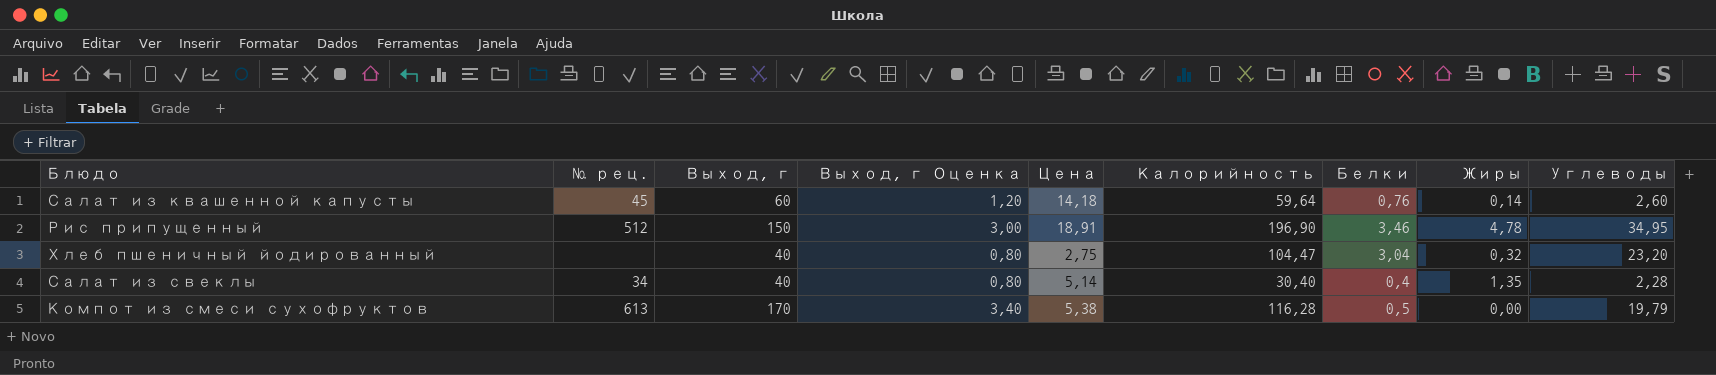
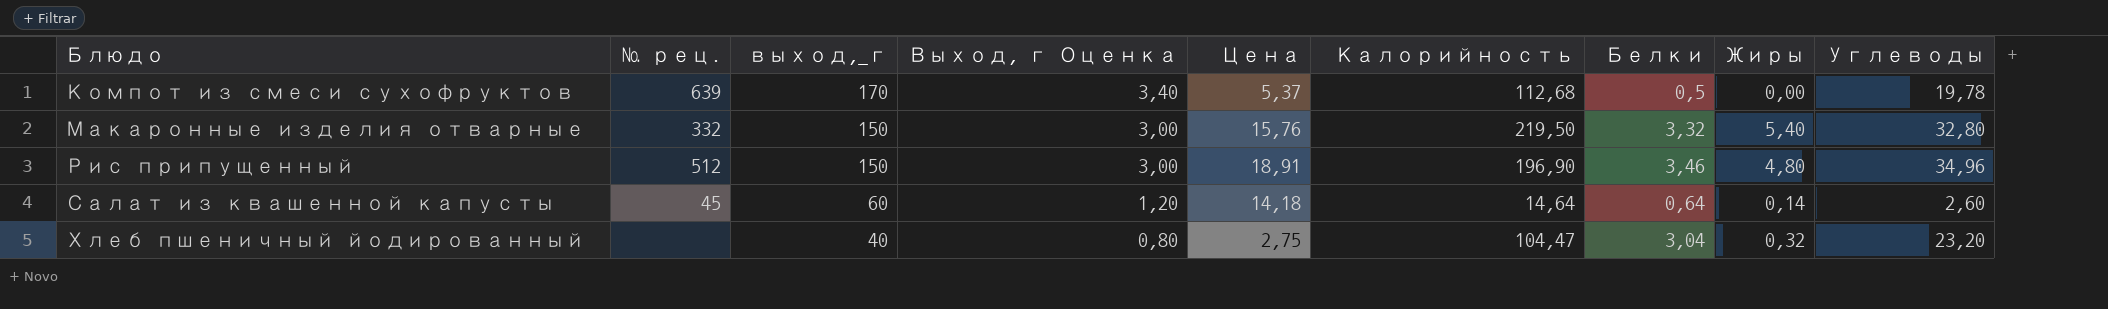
row order: none -> Блюдо ascending
column name: Выход, г -> выход,_г
row Салат из свеклы: 34 | 40 | 0,80 | 5,14 | 30,40 | 0,4 | 1,35 | 2,28 -> none
Компот из смеси сухофруктов | № рец.: 613 -> 639
Компот из смеси сухофруктов | Цена: 5,38 -> 5,37
Компот из смеси сухофруктов | Калорийность: 116,28 -> 112,68
Компот из смеси сухофруктов | Углеводы: 19,79 -> 19,78
row Макаронные изделия отварные: none -> 332 | 150 | 3,00 | 15,76 | 219,50 | 3,32 | 5,40 | 32,80
Рис припущенный | Жиры: 4,78 -> 4,80
Рис припущенный | Углеводы: 34,95 -> 34,96
Салат из квашенной капусты | Калорийность: 59,64 -> 14,64
Салат из квашенной капусты | Белки: 0,76 -> 0,64

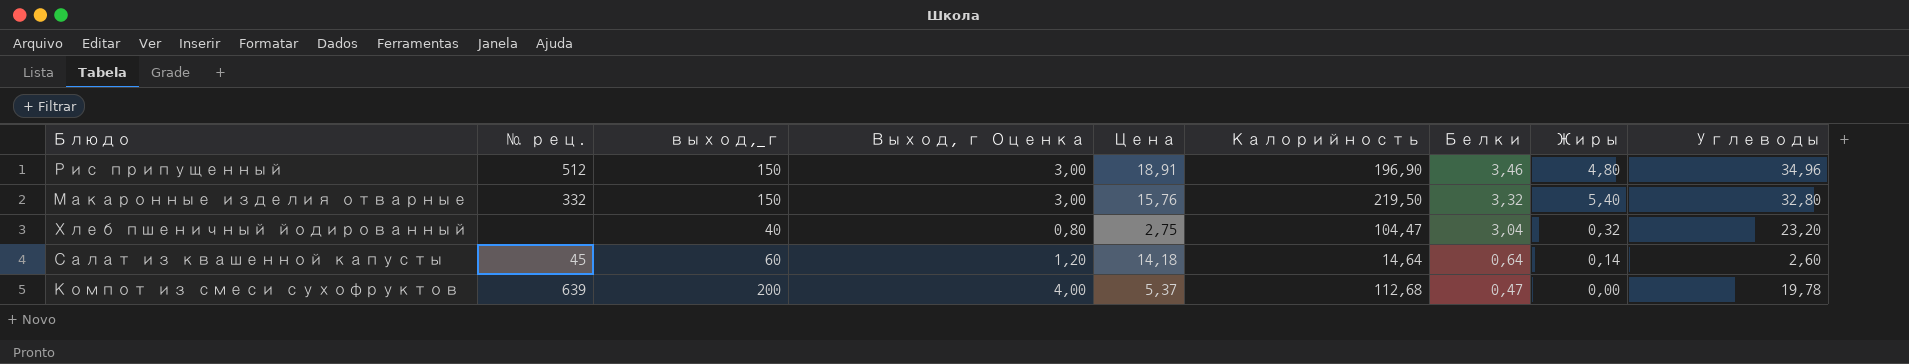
row order: Блюдо ascending -> Белки descending
Компот из смеси сухофруктов | выход,_г: 170 -> 200
Компот из смеси сухофруктов | Выход, г Оценка: 3,40 -> 4,00
Компот из смеси сухофруктов | Белки: 0,5 -> 0,47

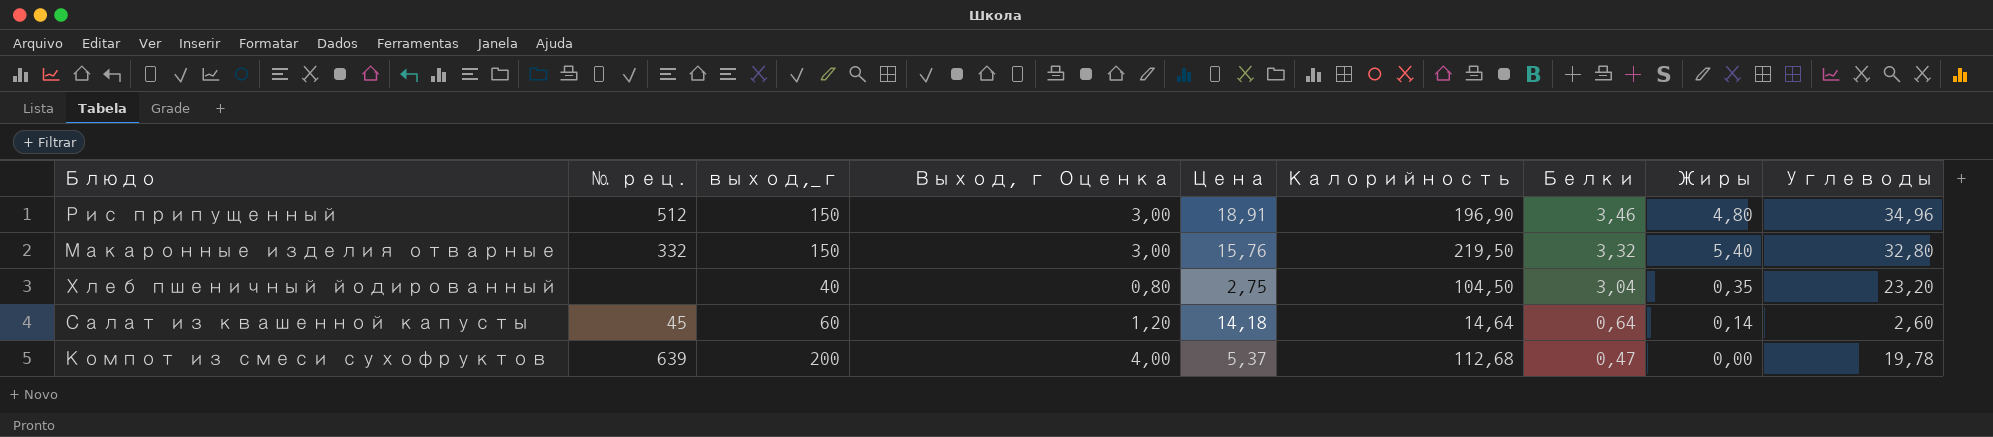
Хлеб пшеничный йодированный | Калорийность: 104,47 -> 104,50
Хлеб пшеничный йодированный | Жиры: 0,32 -> 0,35

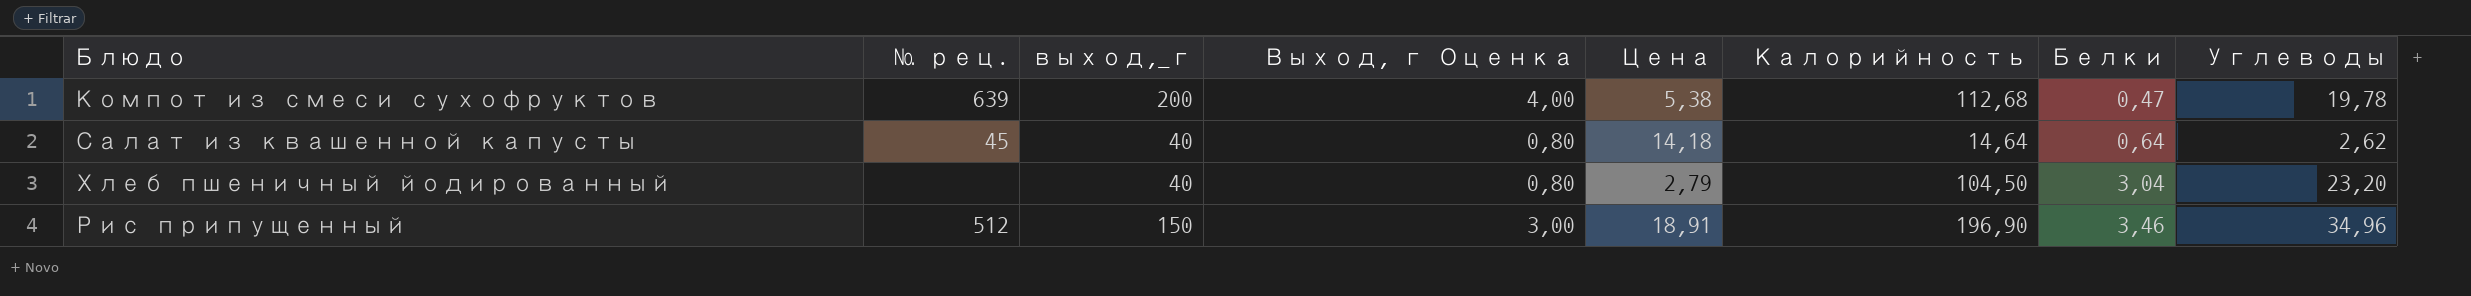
row order: Белки descending -> Белки ascending
column Жиры | position: 8 -> none
row Макаронные изделия отварные: 332 | 150 | 3,00 | 15,76 | 219,50 | 3,32 | 5,40 | 32,80 -> none
Компот из смеси сухофруктов | Цена: 5,37 -> 5,38
Салат из квашенной капусты | выход,_г: 60 -> 40
Салат из квашенной капусты | Выход, г Оценка: 1,20 -> 0,80
Салат из квашенной капусты | Углеводы: 2,60 -> 2,62
Хлеб пшеничный йодированный | Цена: 2,75 -> 2,79

